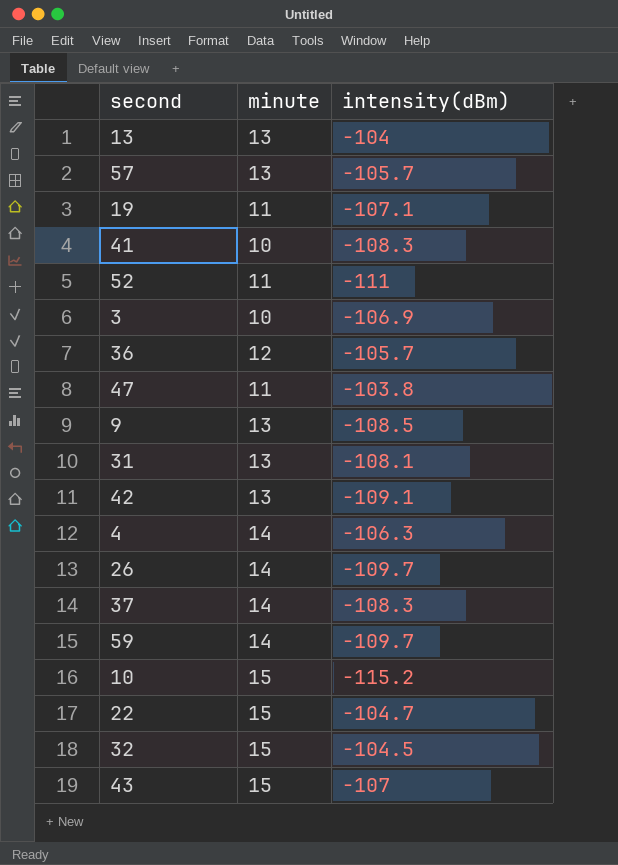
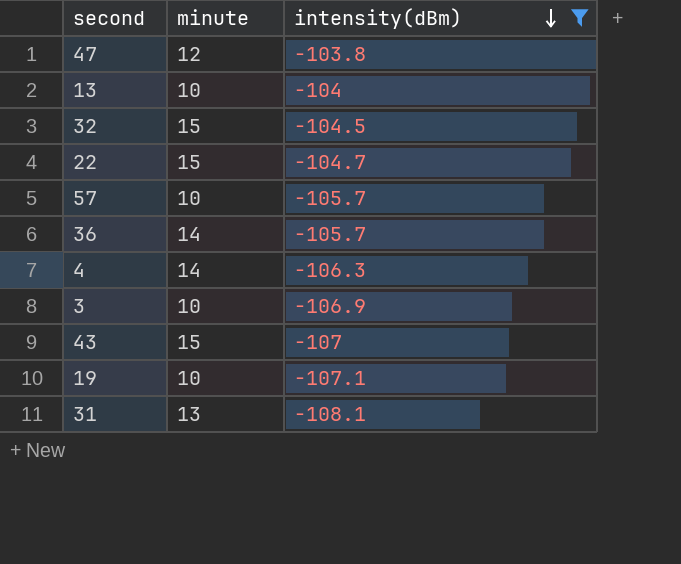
filter: none -> intensity(dBm) >= -108.1
row order: none -> intensity(dBm) descending
47 | minute: 11 -> 12
13 | minute: 13 -> 10
57 | minute: 13 -> 10
36 | minute: 12 -> 14
19 | minute: 11 -> 10

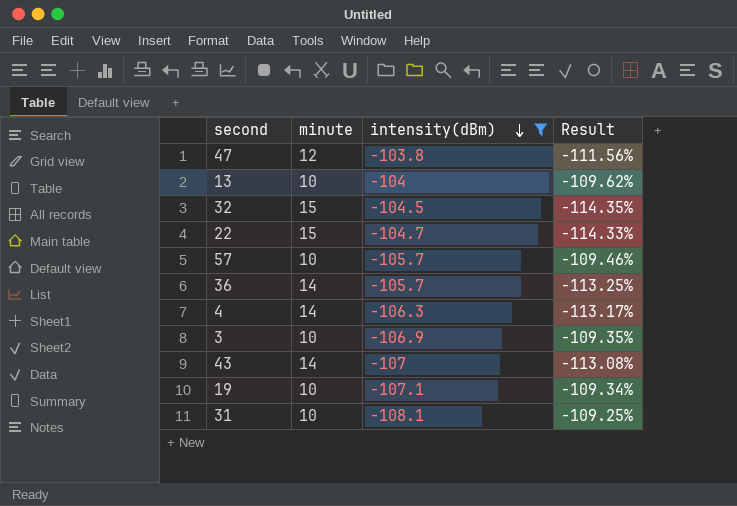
column Result | formula: none -> ([minute] - [intensity(dBm)]) / [intensity(dBm)]
43 | minute: 15 -> 14
31 | minute: 13 -> 10

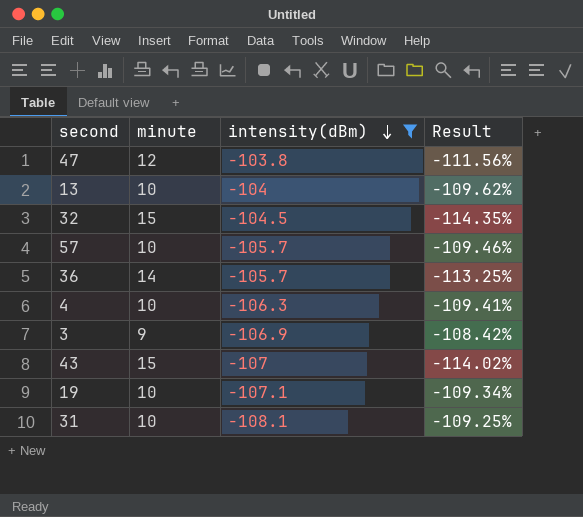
row 22: 15 | -104.7 | -114.33% -> none
4 | minute: 14 -> 10
4 | Result: -113.17% -> -109.41%
3 | minute: 10 -> 9
3 | Result: -109.35% -> -108.42%
43 | minute: 14 -> 15
43 | Result: -113.08% -> -114.02%

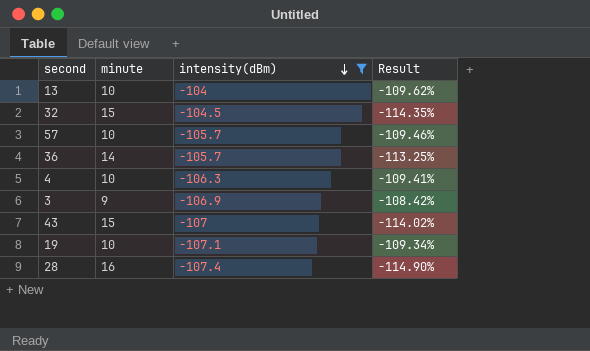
row 47: 12 | -103.8 | -111.56% -> none
row 31: 10 | -108.1 | -109.25% -> none
row 28: none -> 16 | -107.4 | -114.90%

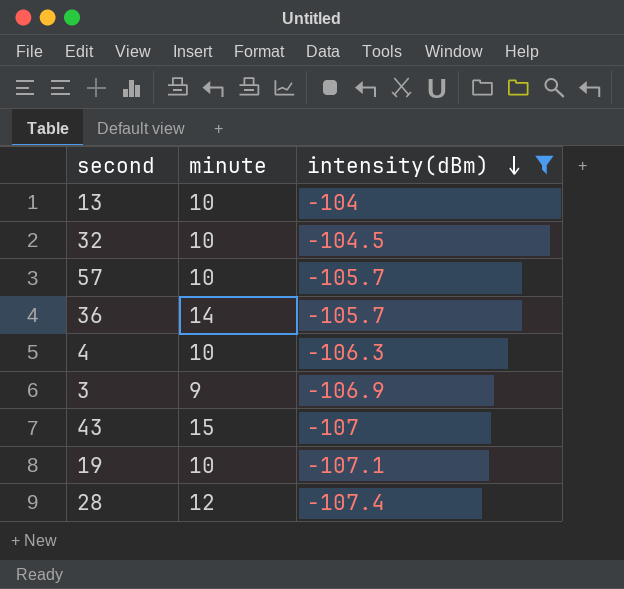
column Result | formula: ([minute] - [intensity(dBm)]) / [intensity(dBm)] -> none
32 | minute: 15 -> 10
28 | minute: 16 -> 12

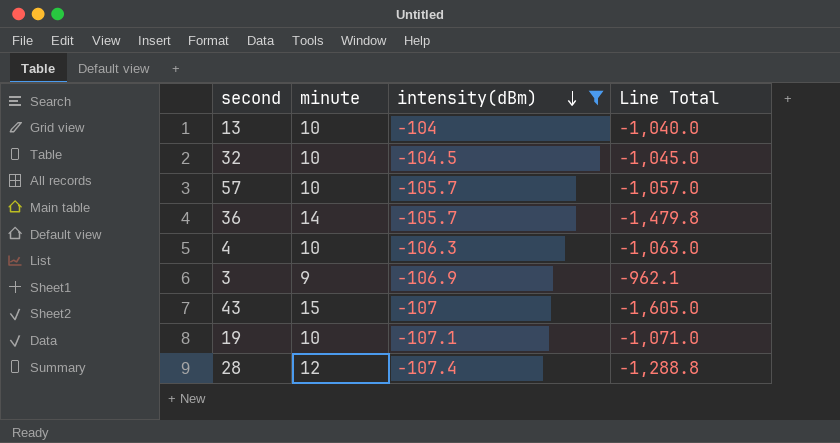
column Line Total | formula: none -> [minute] * [intensity(dBm)]

